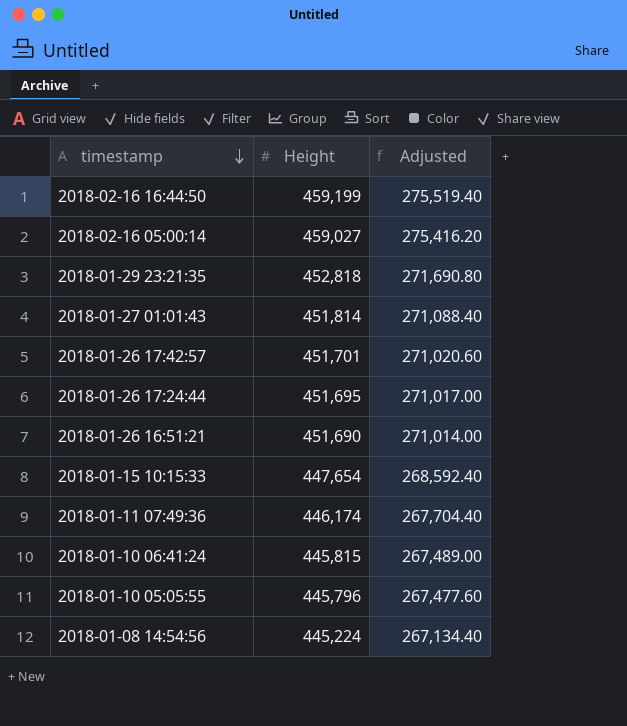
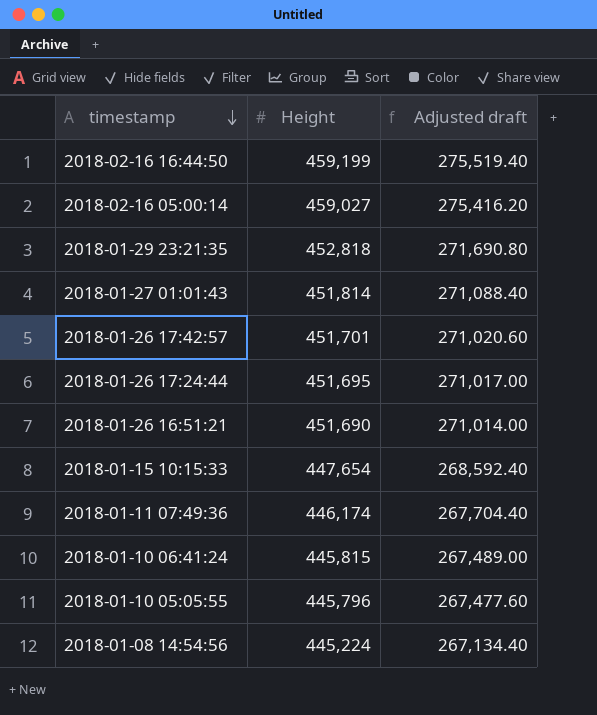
column name: Adjusted -> Adjusted draft

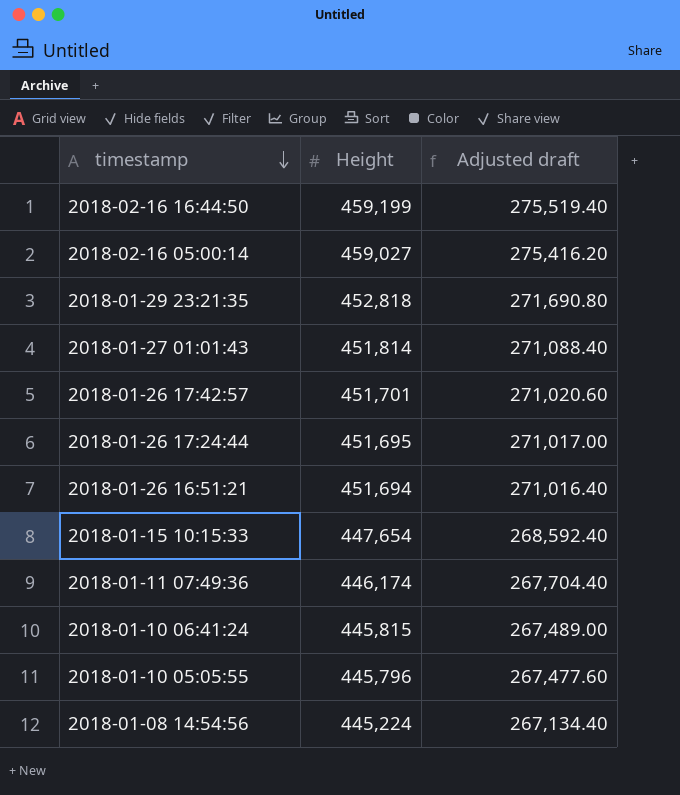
2018-01-26 16:51:21 | Height: 451,690 -> 451,694
2018-01-26 16:51:21 | Adjusted draft: 271,014.00 -> 271,016.40

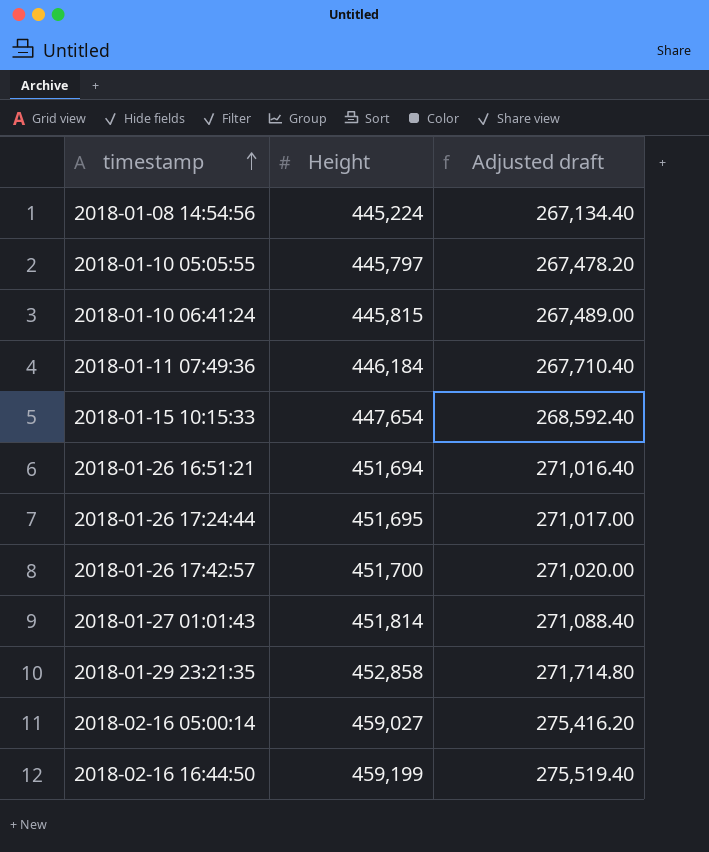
row order: timestamp descending -> timestamp ascending
2018-01-10 05:05:55 | Height: 445,796 -> 445,797
2018-01-10 05:05:55 | Adjusted draft: 267,477.60 -> 267,478.20
2018-01-11 07:49:36 | Height: 446,174 -> 446,184
2018-01-11 07:49:36 | Adjusted draft: 267,704.40 -> 267,710.40
2018-01-26 17:42:57 | Height: 451,701 -> 451,700
2018-01-26 17:42:57 | Adjusted draft: 271,020.60 -> 271,020.00
2018-01-29 23:21:35 | Height: 452,818 -> 452,858
2018-01-29 23:21:35 | Adjusted draft: 271,690.80 -> 271,714.80

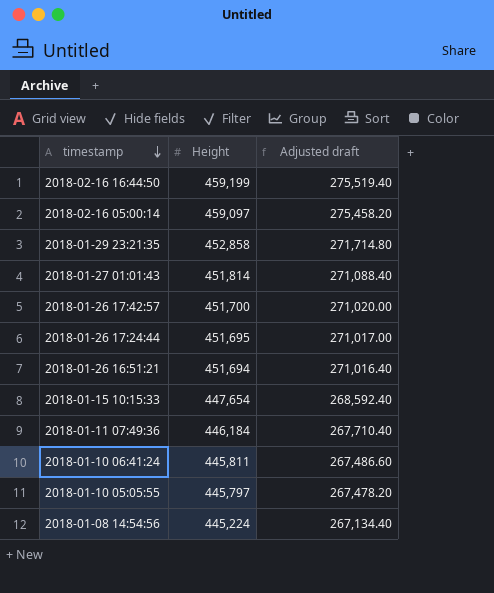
row order: timestamp ascending -> timestamp descending
2018-02-16 05:00:14 | Height: 459,027 -> 459,097
2018-02-16 05:00:14 | Adjusted draft: 275,416.20 -> 275,458.20
2018-01-10 06:41:24 | Height: 445,815 -> 445,811
2018-01-10 06:41:24 | Adjusted draft: 267,489.00 -> 267,486.60

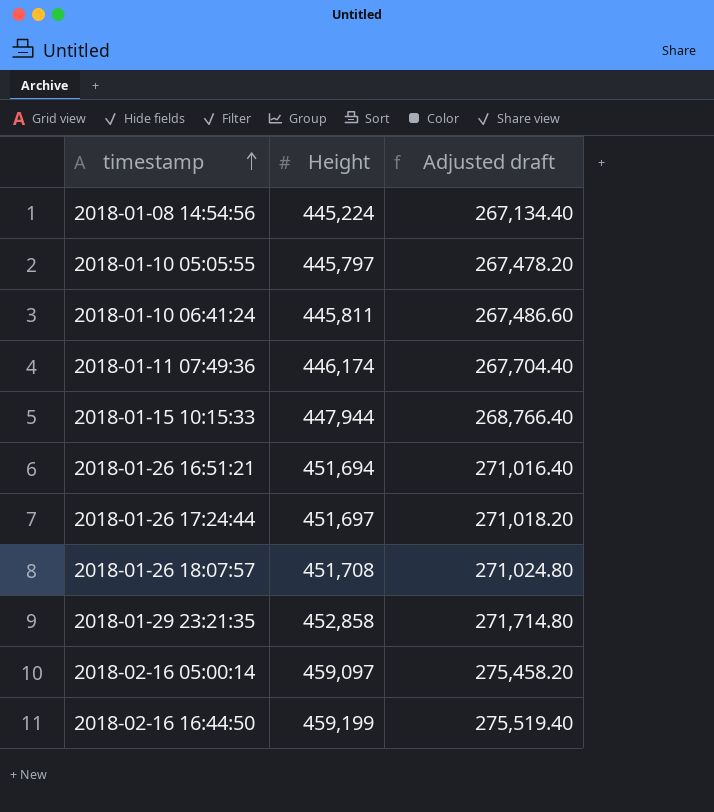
row order: timestamp descending -> timestamp ascending
row 2018-01-27 01:01:43: 451,814 | 271,088.40 -> none
row 2018-01-26 17:42:57: 451,700 | 271,020.00 -> none
2018-01-11 07:49:36 | Height: 446,184 -> 446,174
2018-01-11 07:49:36 | Adjusted draft: 267,710.40 -> 267,704.40
2018-01-15 10:15:33 | Height: 447,654 -> 447,944
2018-01-15 10:15:33 | Adjusted draft: 268,592.40 -> 268,766.40
2018-01-26 17:24:44 | Height: 451,695 -> 451,697
2018-01-26 17:24:44 | Adjusted draft: 271,017.00 -> 271,018.20
row 2018-01-26 18:07:57: none -> 451,708 | 271,024.80

